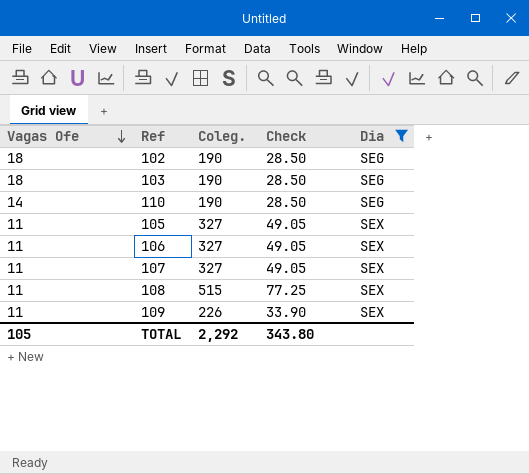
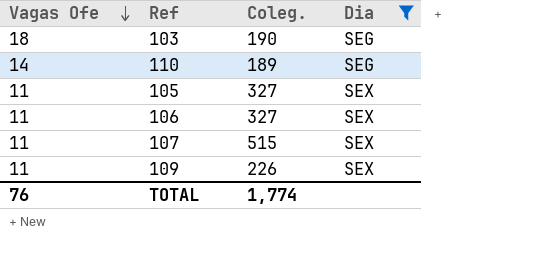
column Check | formula: [Coleg.] * 0.15 -> none
row 102: 18 | 190 | 28.50 | SEG -> none
row 108: 11 | 515 | 77.25 | SEX -> none
110 | Coleg.: 190 -> 189
107 | Coleg.: 327 -> 515
TOTAL | Vagas Ofe: 105 -> 76
TOTAL | Coleg.: 2,292 -> 1,774

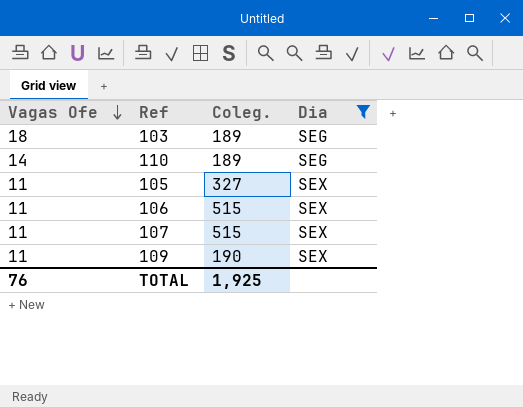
103 | Coleg.: 190 -> 189
106 | Coleg.: 327 -> 515
109 | Coleg.: 226 -> 190
TOTAL | Coleg.: 1,774 -> 1,925

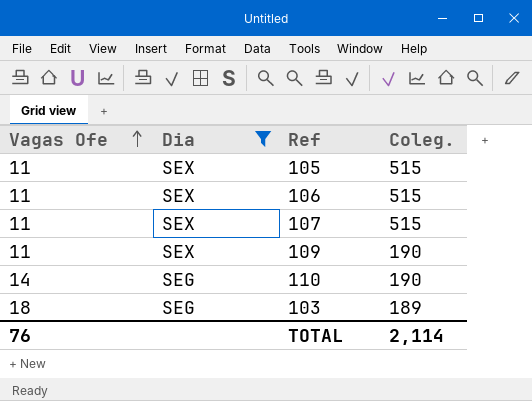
row order: Vagas Ofe descending -> Vagas Ofe ascending
column Dia | position: 4 -> 2
105 | Coleg.: 327 -> 515
110 | Coleg.: 189 -> 190
TOTAL | Coleg.: 1,925 -> 2,114

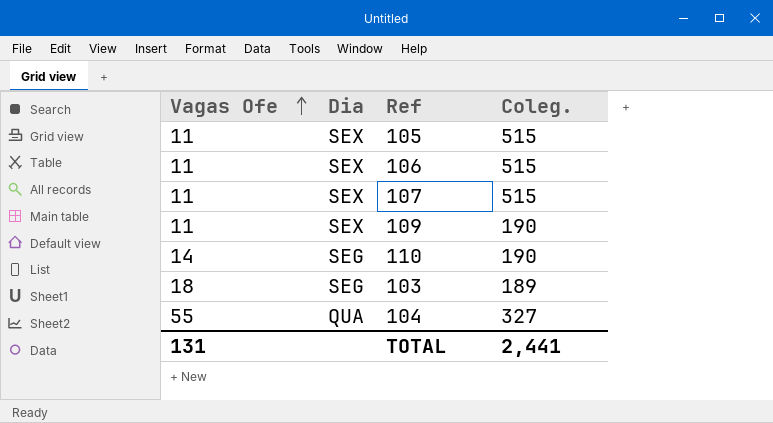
filter: Dia != QUA -> none
TOTAL | Vagas Ofe: 76 -> 131
TOTAL | Coleg.: 2,114 -> 2,441

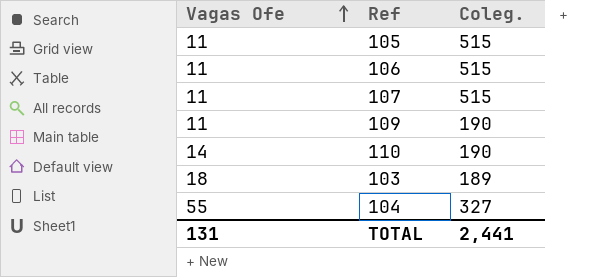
column Dia | position: 2 -> none

